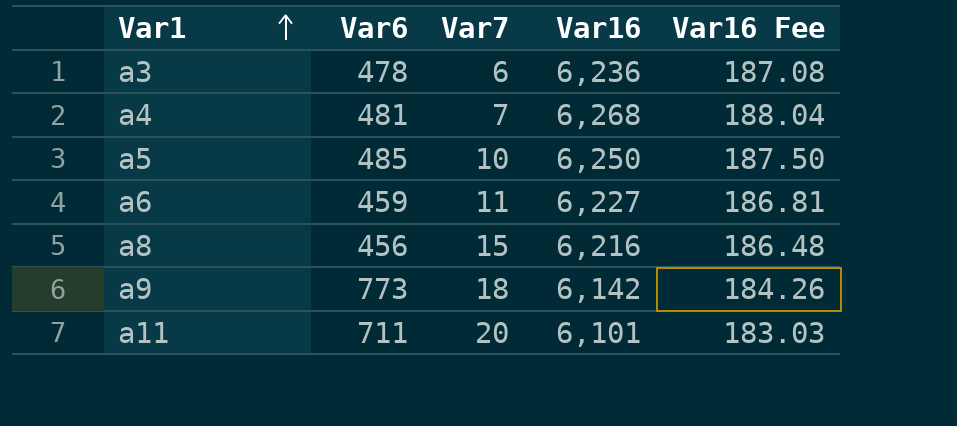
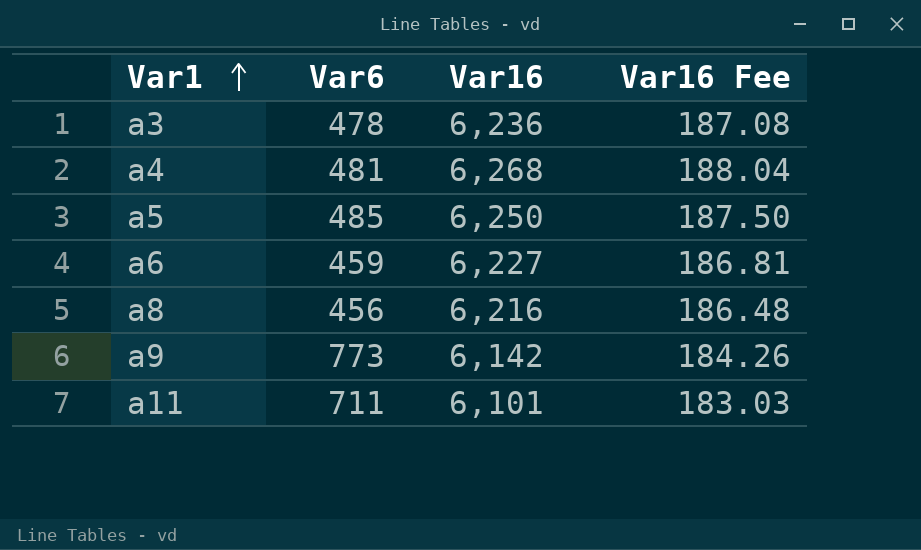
column Var7 | position: 3 -> none

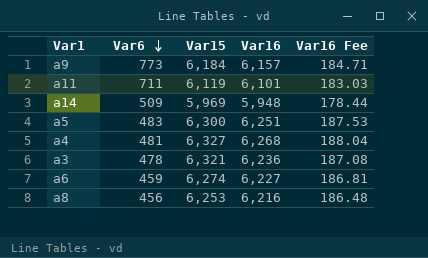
row order: Var1 ascending -> Var6 descending
column Var15 | position: none -> 3
a9 | Var16: 6,142 -> 6,157
a9 | Var16 Fee: 184.26 -> 184.71
row a14: none -> 509 | 5,969 | 5,948 | 178.44
a5 | Var6: 485 -> 483
a5 | Var16: 6,250 -> 6,251
a5 | Var16 Fee: 187.50 -> 187.53

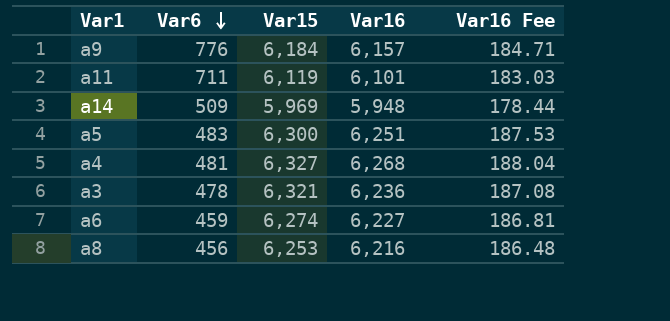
a9 | Var6: 773 -> 776

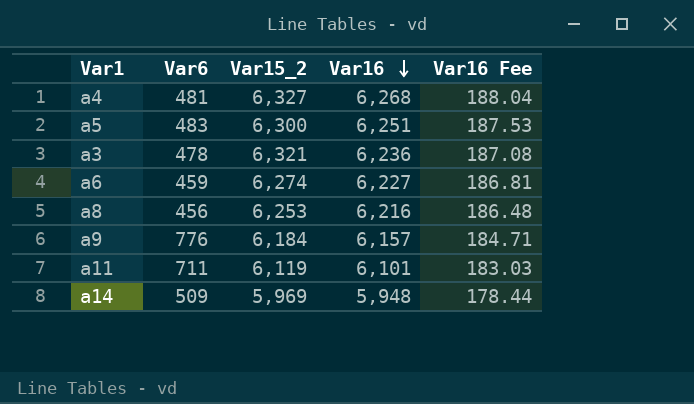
row order: Var6 descending -> Var16 descending
column name: Var15 -> Var15_2

